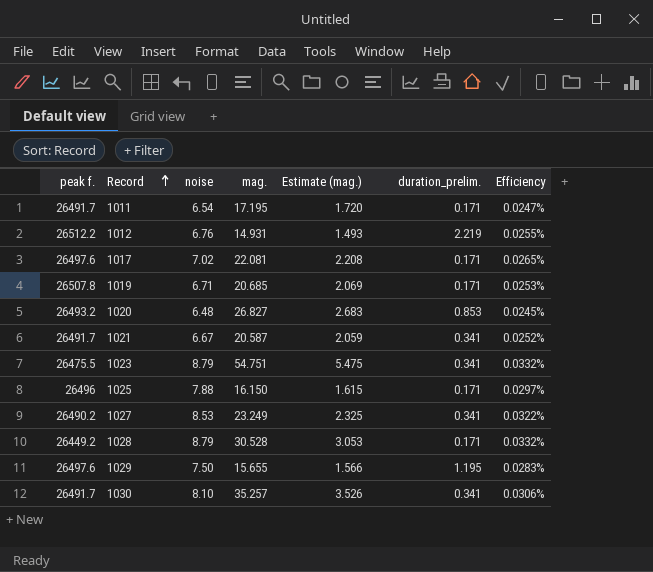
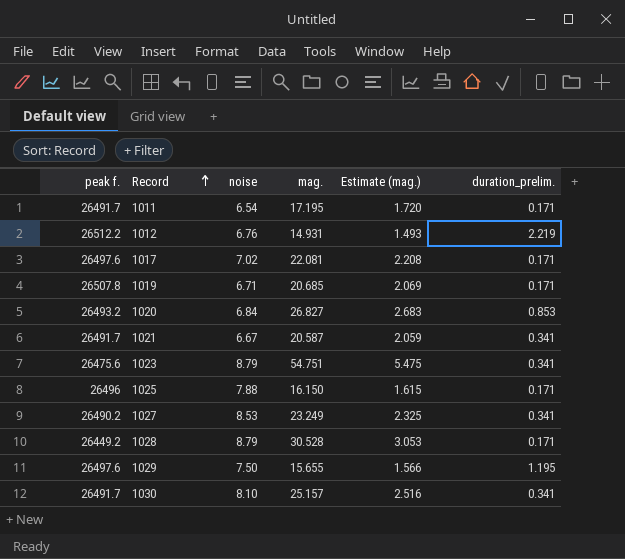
column Efficiency | formula: [noise] / [peak f.] -> none
1020 | noise: 6.48 -> 6.84
1023 | peak f.: 26475.5 -> 26475.6
1030 | mag.: 35.257 -> 25.157
1030 | Estimate (mag.): 3.526 -> 2.516

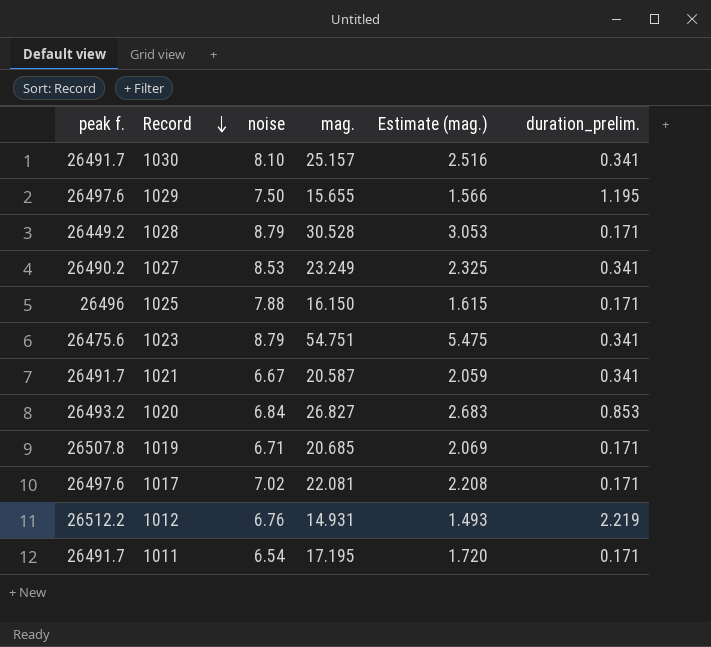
row order: Record ascending -> Record descending

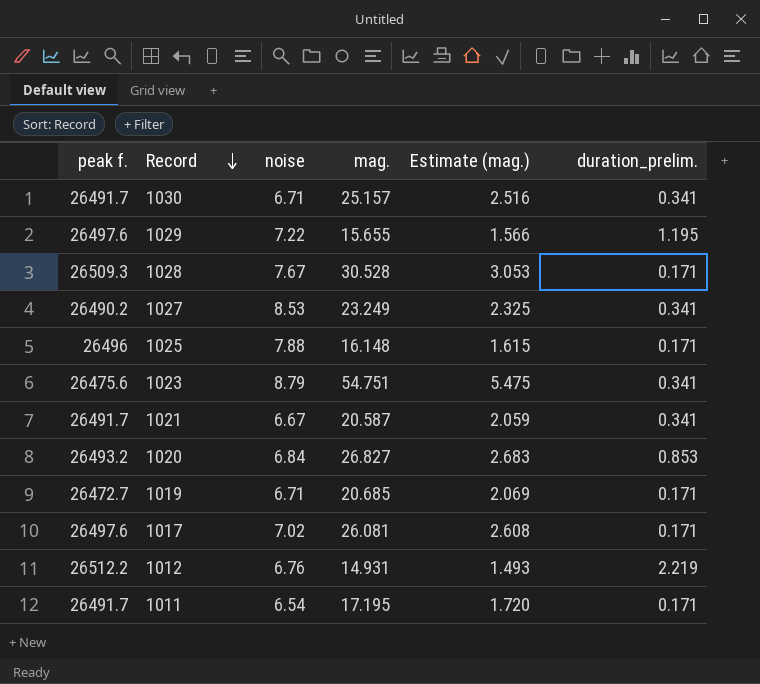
1030 | noise: 8.10 -> 6.71
1029 | noise: 7.50 -> 7.22
1028 | peak f.: 26449.2 -> 26509.3
1028 | noise: 8.79 -> 7.67
1025 | mag.: 16.150 -> 16.148
1019 | peak f.: 26507.8 -> 26472.7
1017 | mag.: 22.081 -> 26.081
1017 | Estimate (mag.): 2.208 -> 2.608

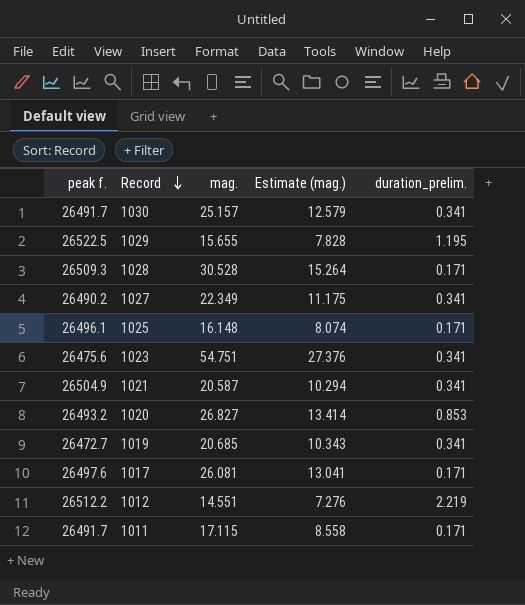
column noise | position: 3 -> none
column Estimate (mag.) | formula: [mag.] * 0.1 -> [mag.] * 0.5
1029 | peak f.: 26497.6 -> 26522.5
1027 | mag.: 23.249 -> 22.349
1025 | peak f.: 26496 -> 26496.1
1021 | peak f.: 26491.7 -> 26504.9
1019 | duration_prelim.: 0.171 -> 0.341
1012 | mag.: 14.931 -> 14.551
1011 | mag.: 17.195 -> 17.115

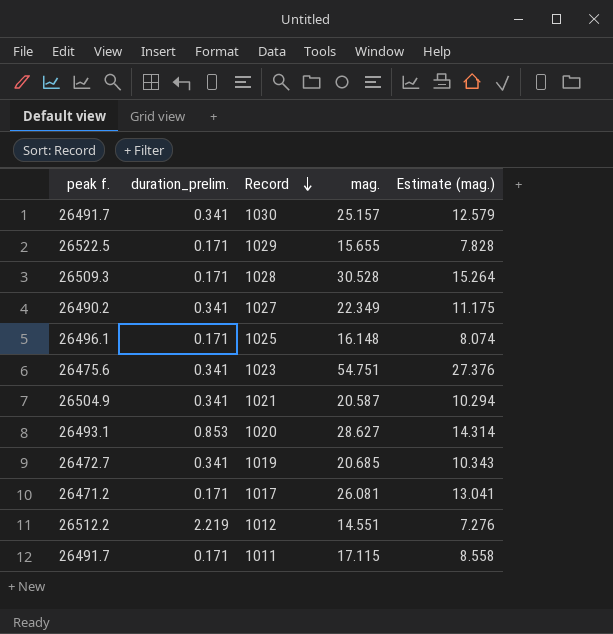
column duration_prelim. | position: 5 -> 2
1029 | duration_prelim.: 1.195 -> 0.171
1020 | peak f.: 26493.2 -> 26493.1
1020 | mag.: 26.827 -> 28.627
1020 | Estimate (mag.): 13.414 -> 14.314
1017 | peak f.: 26497.6 -> 26471.2

